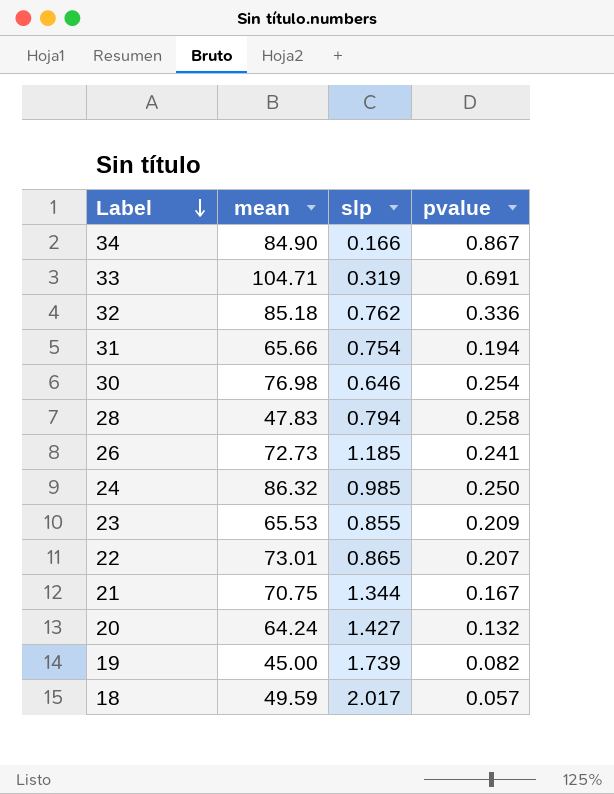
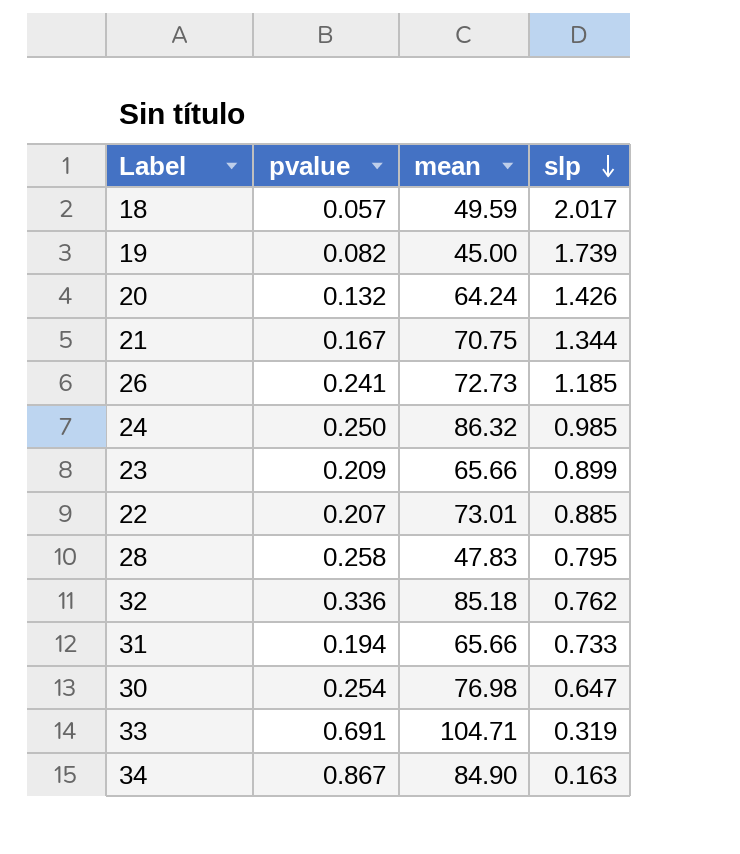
row order: Label descending -> slp descending
column pvalue | position: 4 -> 2
20 | slp: 1.427 -> 1.426
23 | mean: 65.53 -> 65.66
23 | slp: 0.855 -> 0.899
22 | slp: 0.865 -> 0.885
28 | slp: 0.794 -> 0.795
31 | slp: 0.754 -> 0.733
30 | slp: 0.646 -> 0.647
34 | slp: 0.166 -> 0.163

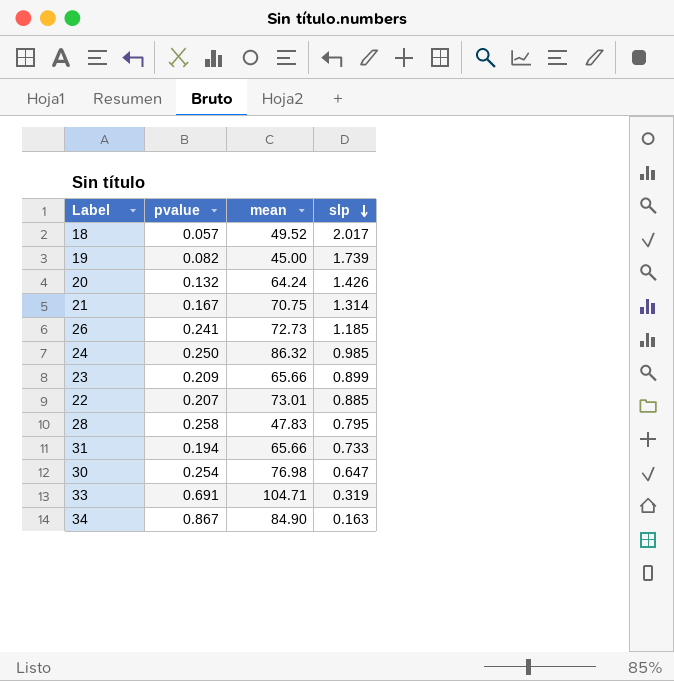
row 32: 0.336 | 85.18 | 0.762 -> none
18 | mean: 49.59 -> 49.52
21 | slp: 1.344 -> 1.314

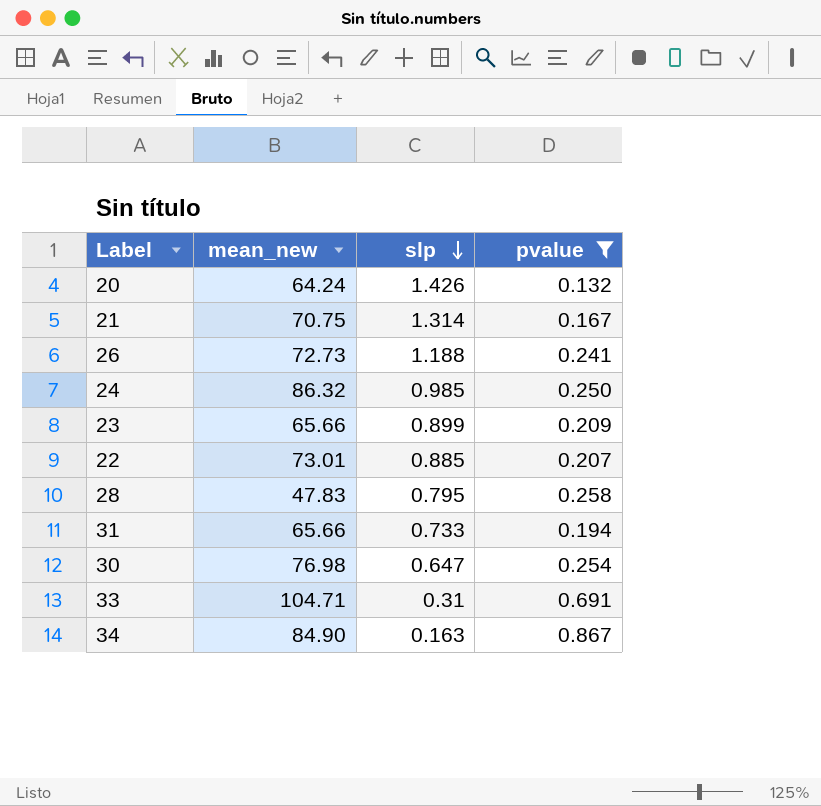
filter: none -> pvalue >= 0.132
column name: mean -> mean_new
column pvalue | position: 2 -> 4
26 | slp: 1.185 -> 1.188
33 | slp: 0.319 -> 0.31

